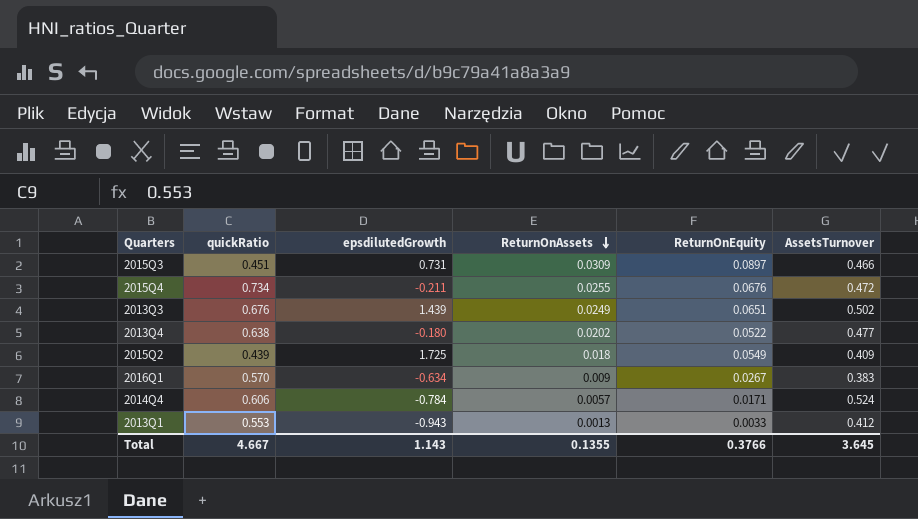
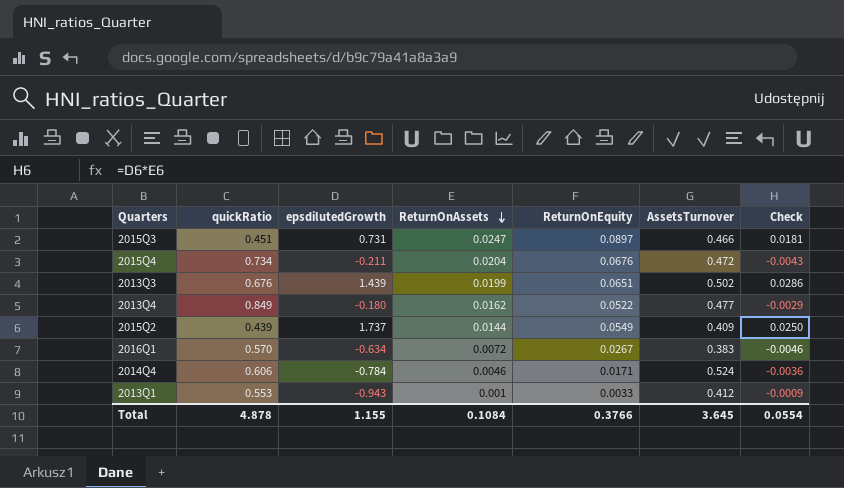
column Check | formula: none -> [epsdilutedGrowth] * [ReturnOnAssets]
2015Q3 | ReturnOnAssets: 0.0309 -> 0.0247
2015Q4 | ReturnOnAssets: 0.0255 -> 0.0204
2013Q3 | ReturnOnAssets: 0.0249 -> 0.0199
2013Q4 | quickRatio: 0.638 -> 0.849
2013Q4 | ReturnOnAssets: 0.0202 -> 0.0162
2015Q2 | epsdilutedGrowth: 1.725 -> 1.737
2015Q2 | ReturnOnAssets: 0.018 -> 0.0144
2016Q1 | ReturnOnAssets: 0.009 -> 0.0072
2014Q4 | ReturnOnAssets: 0.0057 -> 0.0046
2013Q1 | ReturnOnAssets: 0.0013 -> 0.001
Total | quickRatio: 4.667 -> 4.878
Total | epsdilutedGrowth: 1.143 -> 1.155
Total | ReturnOnAssets: 0.1355 -> 0.1084

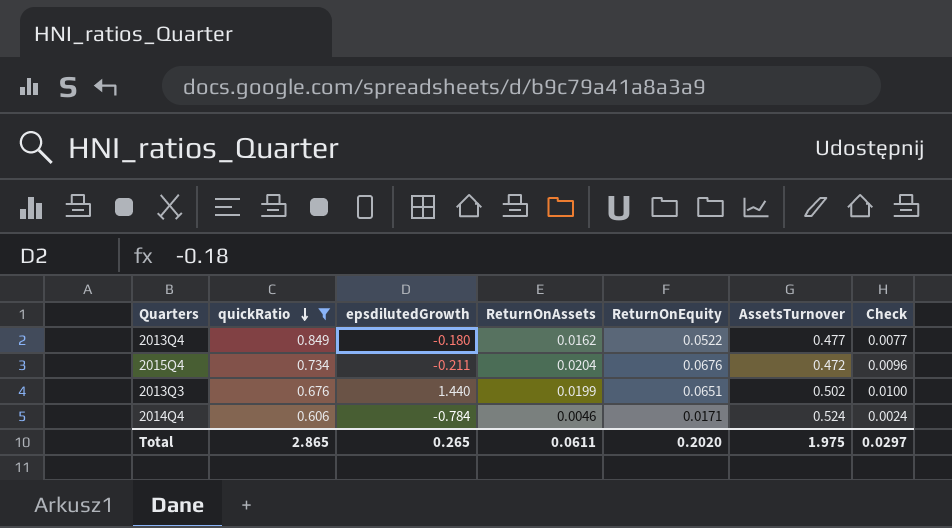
filter: none -> quickRatio >= 0.606
row order: ReturnOnAssets descending -> quickRatio descending
column Check | formula: [epsdilutedGrowth] * [ReturnOnAssets] -> [ReturnOnAssets] * [AssetsTurnover]
2013Q3 | epsdilutedGrowth: 1.439 -> 1.440
Total | quickRatio: 4.878 -> 2.865
Total | epsdilutedGrowth: 1.155 -> 0.265
Total | ReturnOnAssets: 0.1084 -> 0.0611
Total | ReturnOnEquity: 0.3766 -> 0.2020
Total | AssetsTurnover: 3.645 -> 1.975
Total | Check: 0.0554 -> 0.0297

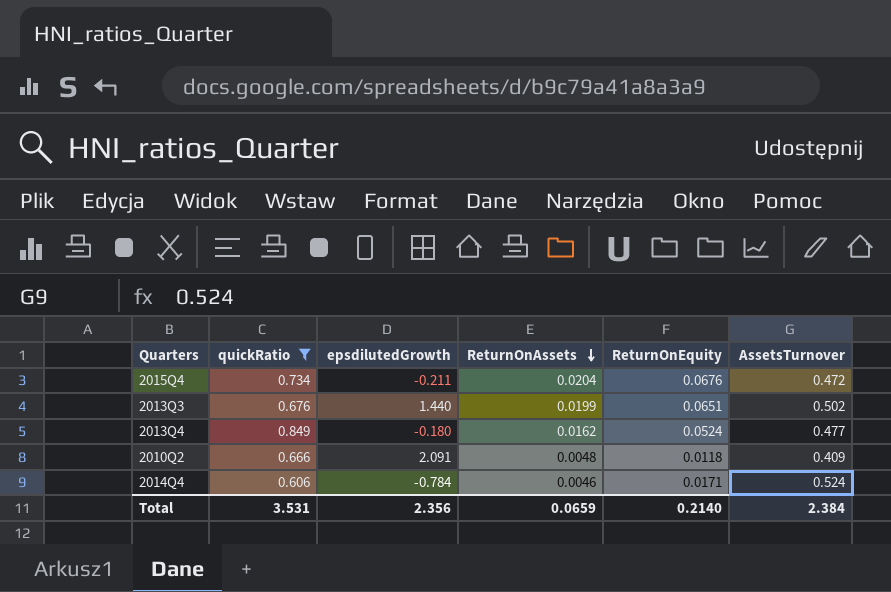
row order: quickRatio descending -> ReturnOnAssets descending
column Check | formula: [ReturnOnAssets] * [AssetsTurnover] -> none
2013Q4 | ReturnOnEquity: 0.0522 -> 0.0524
row 2010Q2: none -> 0.666 | 2.091 | 0.0048 | 0.0118 | 0.409
Total | quickRatio: 2.865 -> 3.531
Total | epsdilutedGrowth: 0.265 -> 2.356
Total | ReturnOnAssets: 0.0611 -> 0.0659
Total | ReturnOnEquity: 0.2020 -> 0.2140
Total | AssetsTurnover: 1.975 -> 2.384

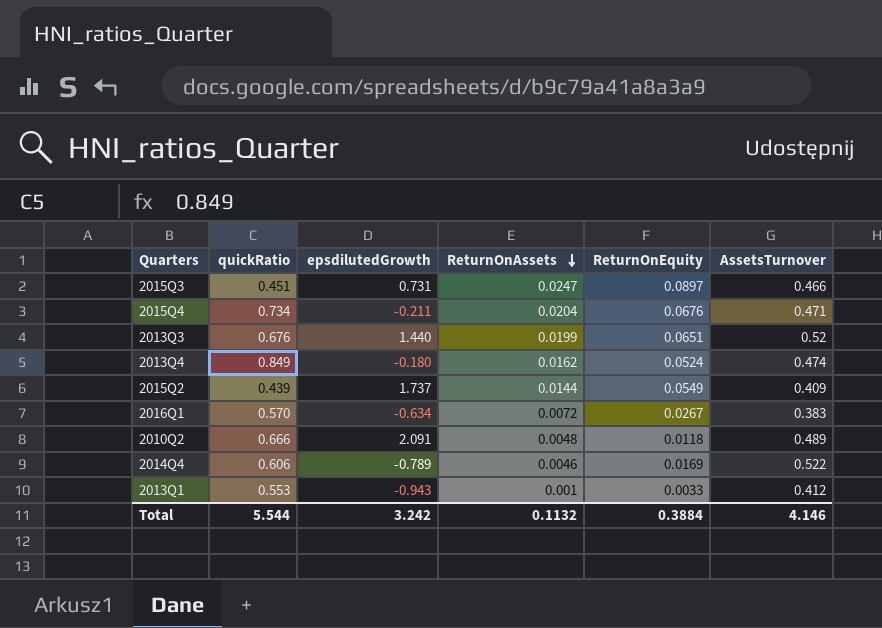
filter: quickRatio >= 0.606 -> none
2015Q4 | AssetsTurnover: 0.472 -> 0.471
2013Q3 | AssetsTurnover: 0.502 -> 0.52
2013Q4 | AssetsTurnover: 0.477 -> 0.474
2010Q2 | AssetsTurnover: 0.409 -> 0.489
2014Q4 | epsdilutedGrowth: -0.784 -> -0.789
2014Q4 | ReturnOnEquity: 0.0171 -> 0.0169
2014Q4 | AssetsTurnover: 0.524 -> 0.522
Total | quickRatio: 3.531 -> 5.544
Total | epsdilutedGrowth: 2.356 -> 3.242
Total | ReturnOnAssets: 0.0659 -> 0.1132
Total | ReturnOnEquity: 0.2140 -> 0.3884
Total | AssetsTurnover: 2.384 -> 4.146

